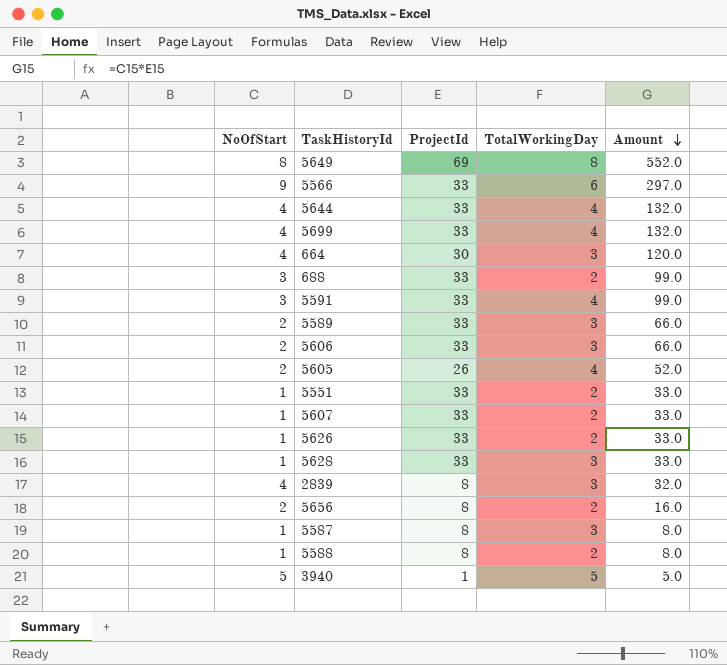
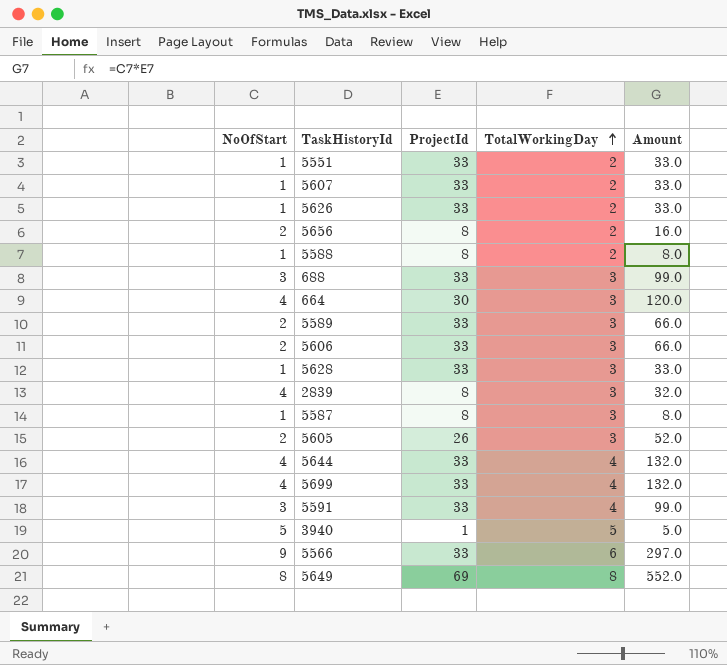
row order: Amount descending -> TotalWorkingDay ascending
688 | TotalWorkingDay: 2 -> 3
5605 | TotalWorkingDay: 4 -> 3

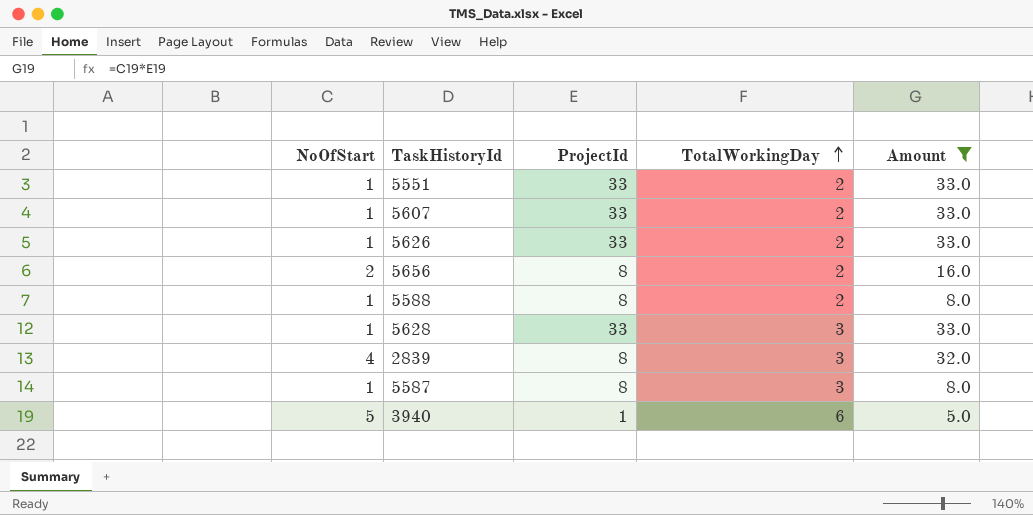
filter: none -> Amount <= 33.0
3940 | TotalWorkingDay: 5 -> 6

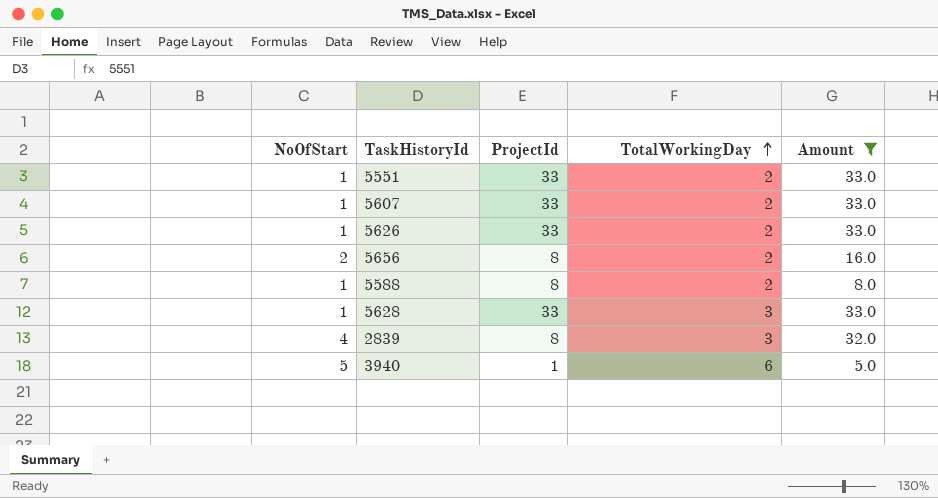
row 5587: 1 | 8 | 3 | 8.0 -> none

